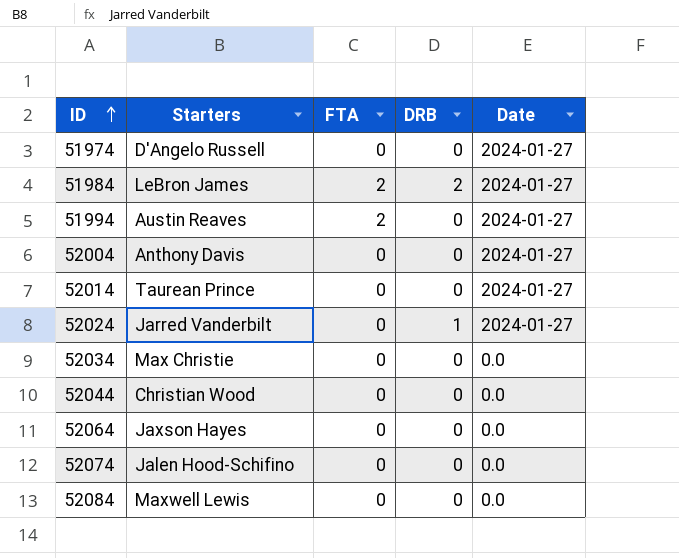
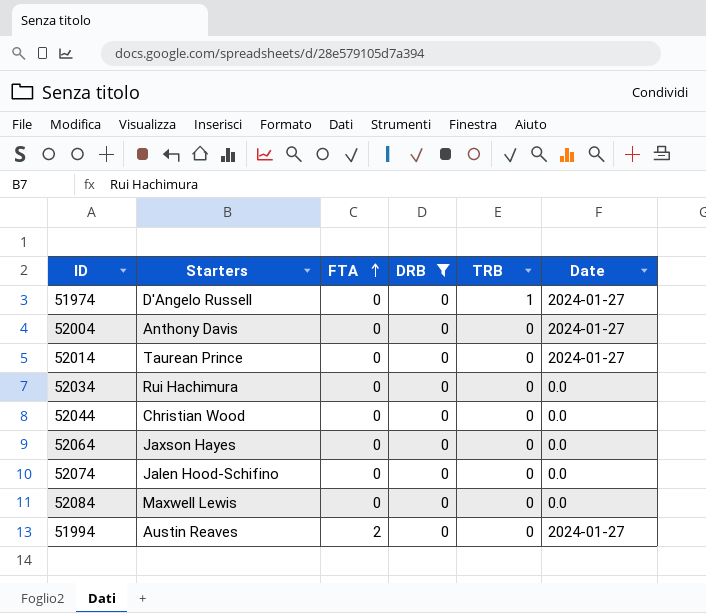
filter: none -> DRB = 0
row order: ID ascending -> FTA ascending
column TRB | position: none -> 5
52034 | Starters: Max Christie -> Rui Hachimura

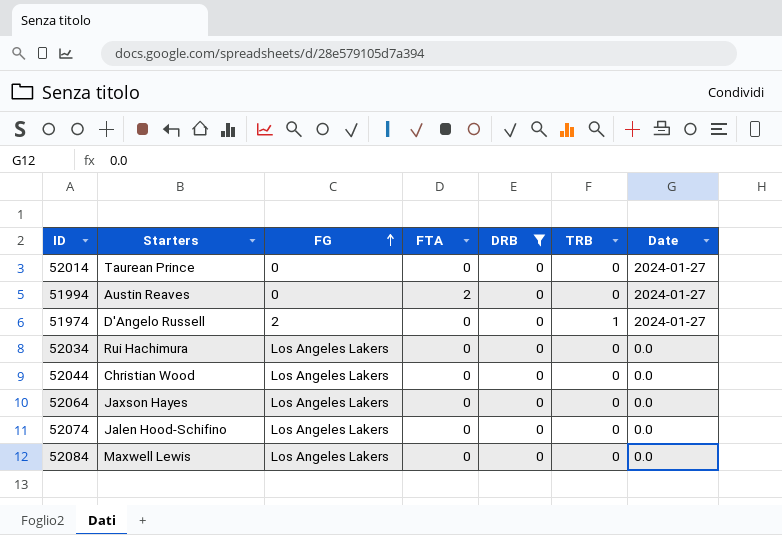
row order: FTA ascending -> FG ascending
column FG | position: none -> 3
row 52004: Anthony Davis | 0 | 0 | 0 | 2024-01-27 -> none

